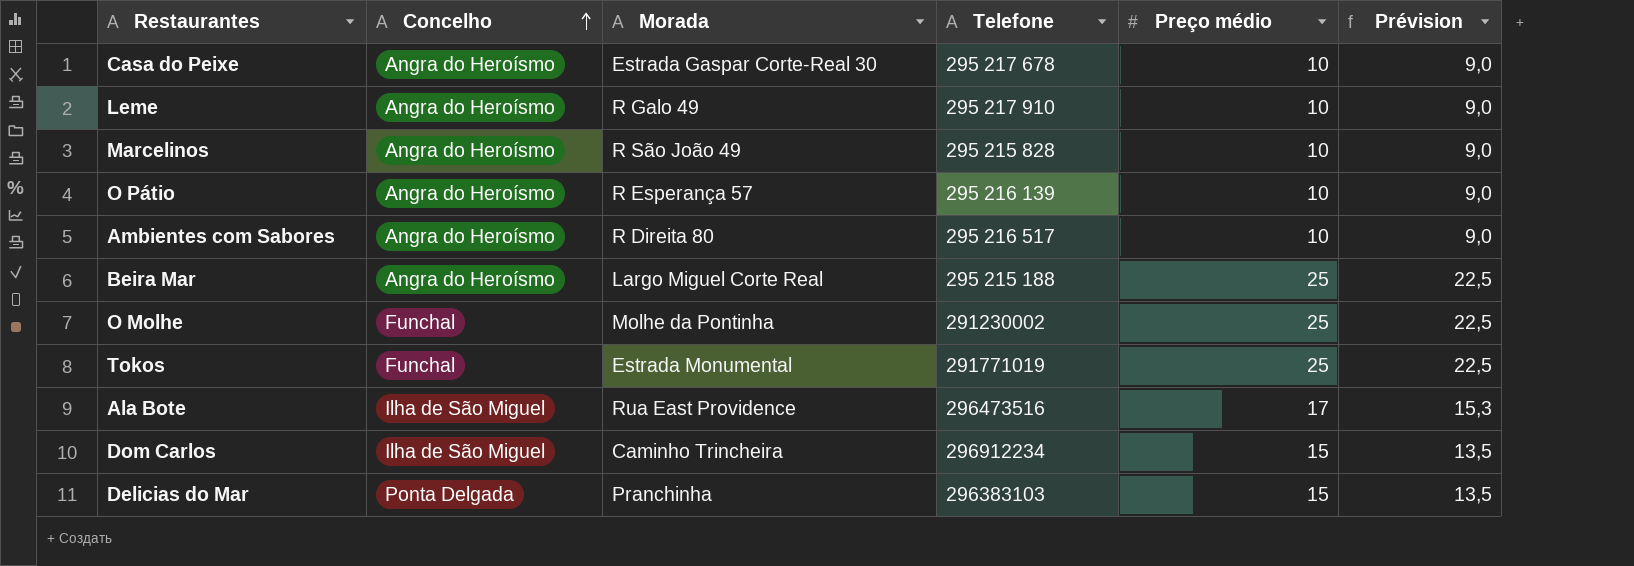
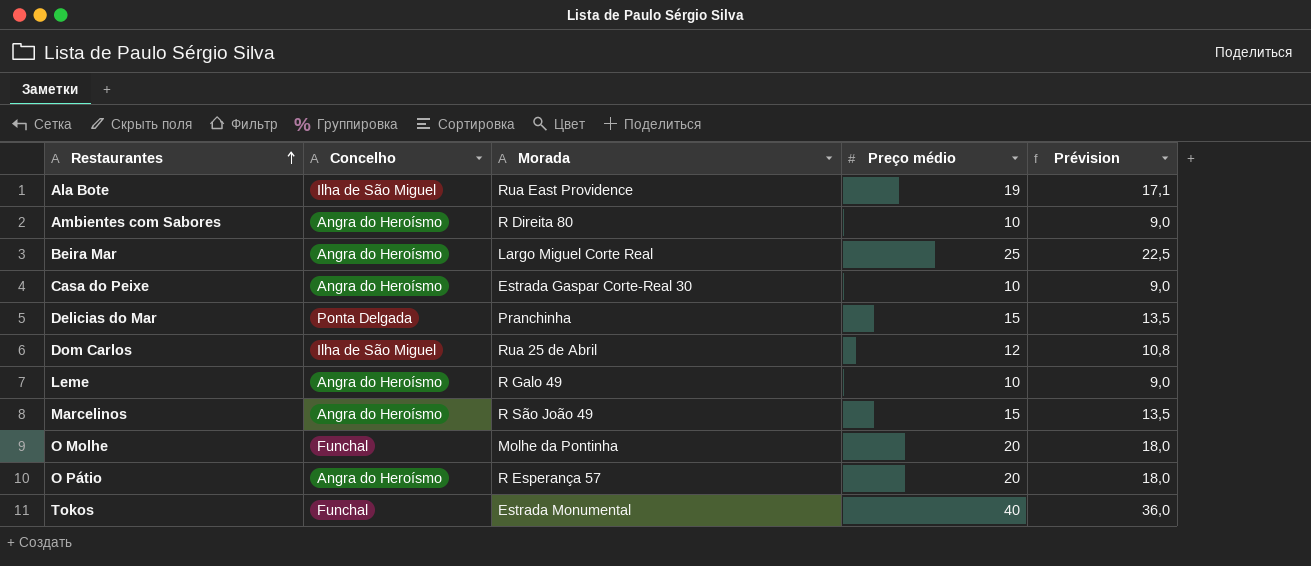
row order: Concelho ascending -> Restaurantes ascending
column Telefone | position: 4 -> none
Ala Bote | Preço médio: 17 -> 19
Ala Bote | Prévision: 15,3 -> 17,1
Dom Carlos | Morada: Caminho Trincheira -> Rua 25 de Abril
Dom Carlos | Preço médio: 15 -> 12
Dom Carlos | Prévision: 13,5 -> 10,8
Marcelinos | Preço médio: 10 -> 15
Marcelinos | Prévision: 9,0 -> 13,5
O Molhe | Preço médio: 25 -> 20
O Molhe | Prévision: 22,5 -> 18,0
O Pátio | Preço médio: 10 -> 20
O Pátio | Prévision: 9,0 -> 18,0
Tokos | Preço médio: 25 -> 40
Tokos | Prévision: 22,5 -> 36,0

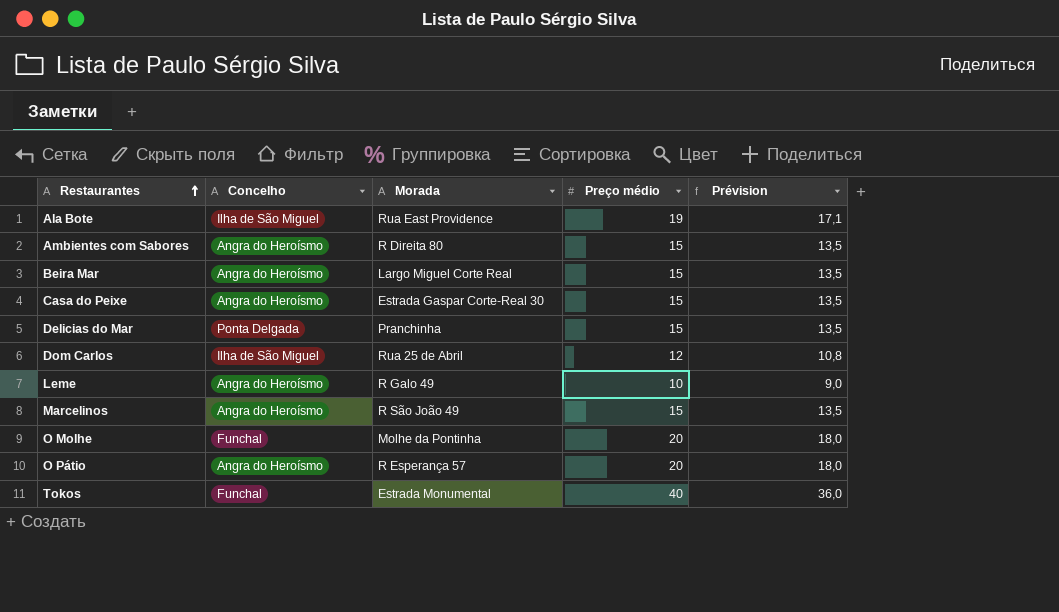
Ambientes com Sabores | Preço médio: 10 -> 15
Ambientes com Sabores | Prévision: 9,0 -> 13,5
Beira Mar | Preço médio: 25 -> 15
Beira Mar | Prévision: 22,5 -> 13,5
Casa do Peixe | Preço médio: 10 -> 15
Casa do Peixe | Prévision: 9,0 -> 13,5

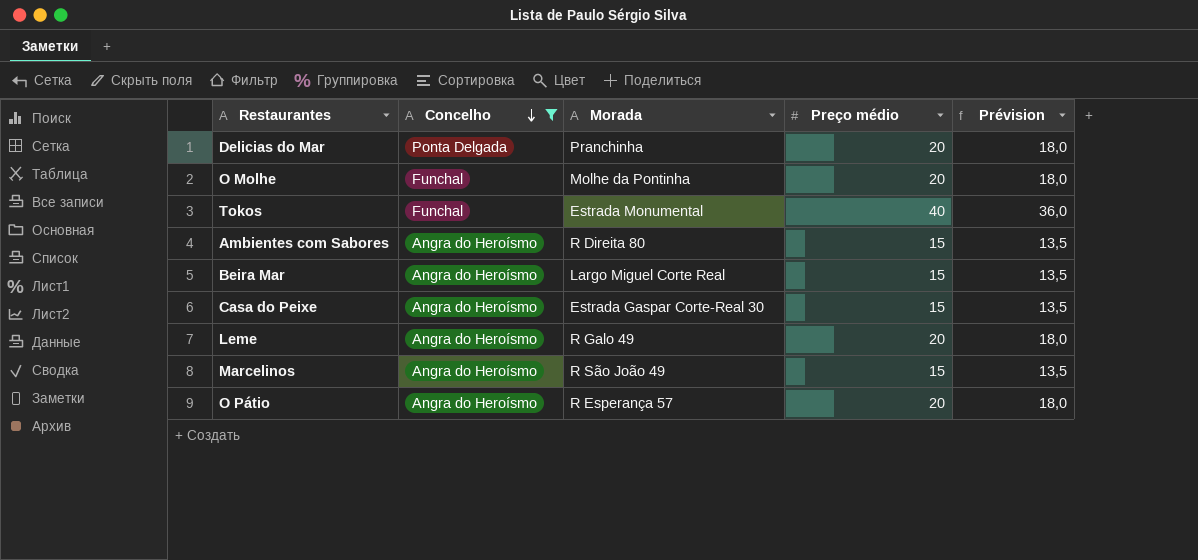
filter: none -> Concelho != Ilha de São Miguel
row order: Restaurantes ascending -> Concelho descending
Delicias do Mar | Preço médio: 15 -> 20
Delicias do Mar | Prévision: 13,5 -> 18,0
Leme | Preço médio: 10 -> 20
Leme | Prévision: 9,0 -> 18,0

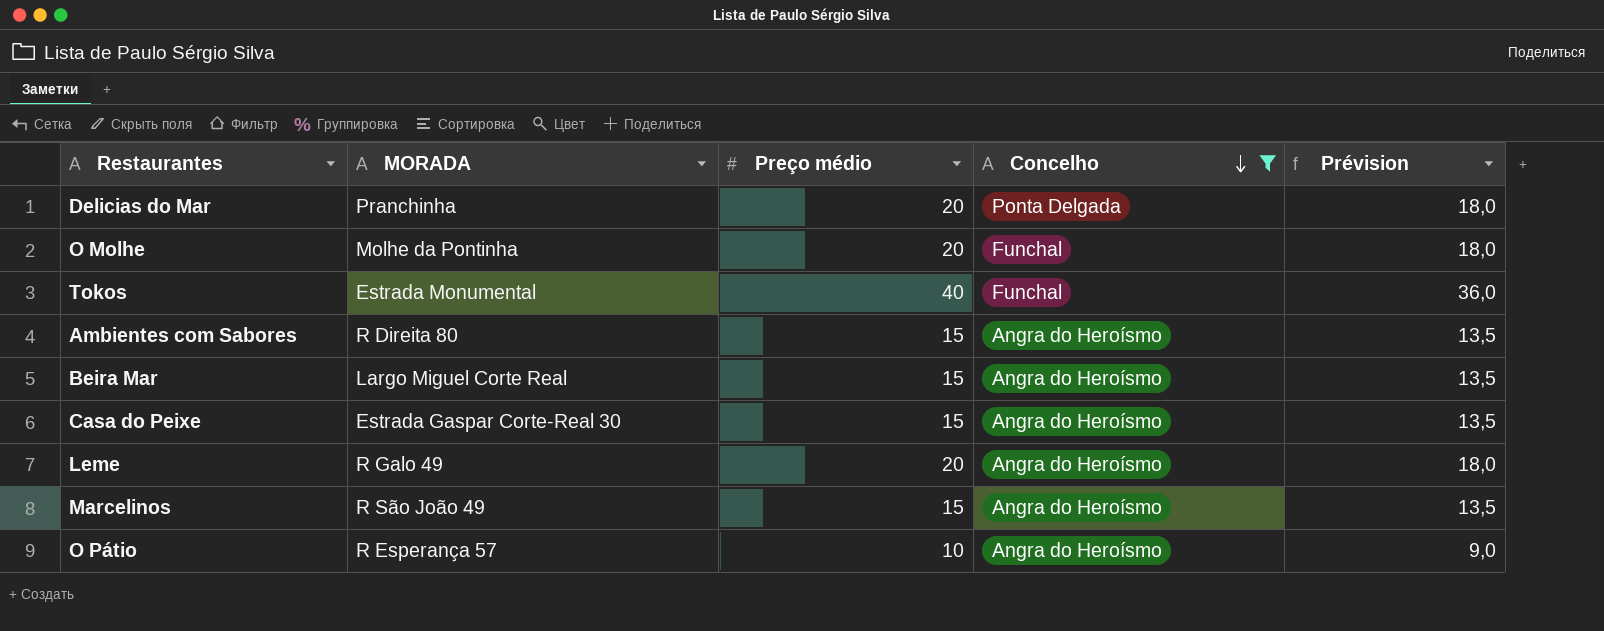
column name: Morada -> MORADA
column Concelho | position: 2 -> 4
O Pátio | Preço médio: 20 -> 10
O Pátio | Prévision: 18,0 -> 9,0

